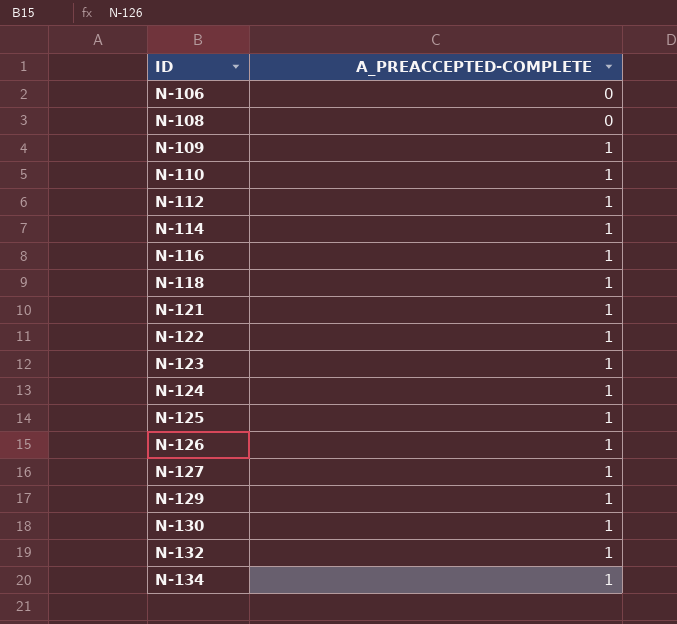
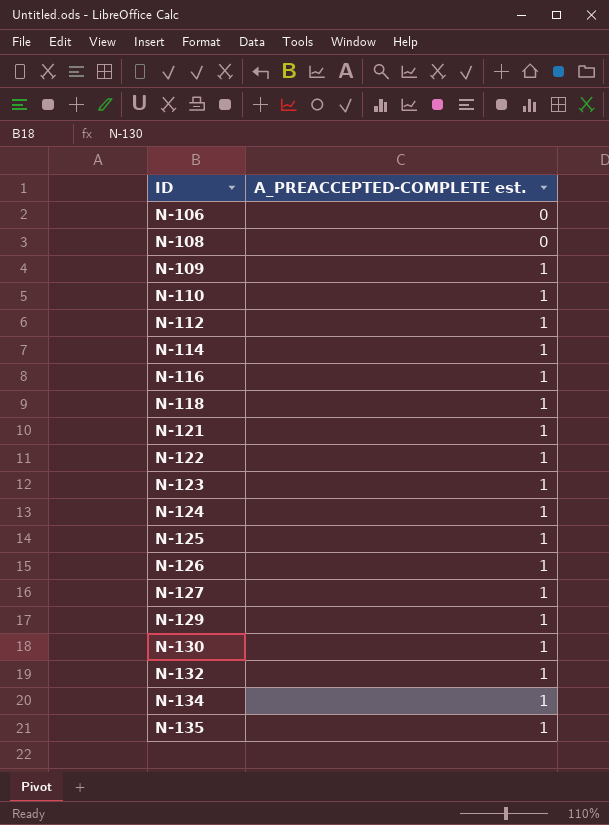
column name: A_PREACCEPTED-COMPLETE -> A_PREACCEPTED-COMPLETE est.
row N-135: none -> 1

